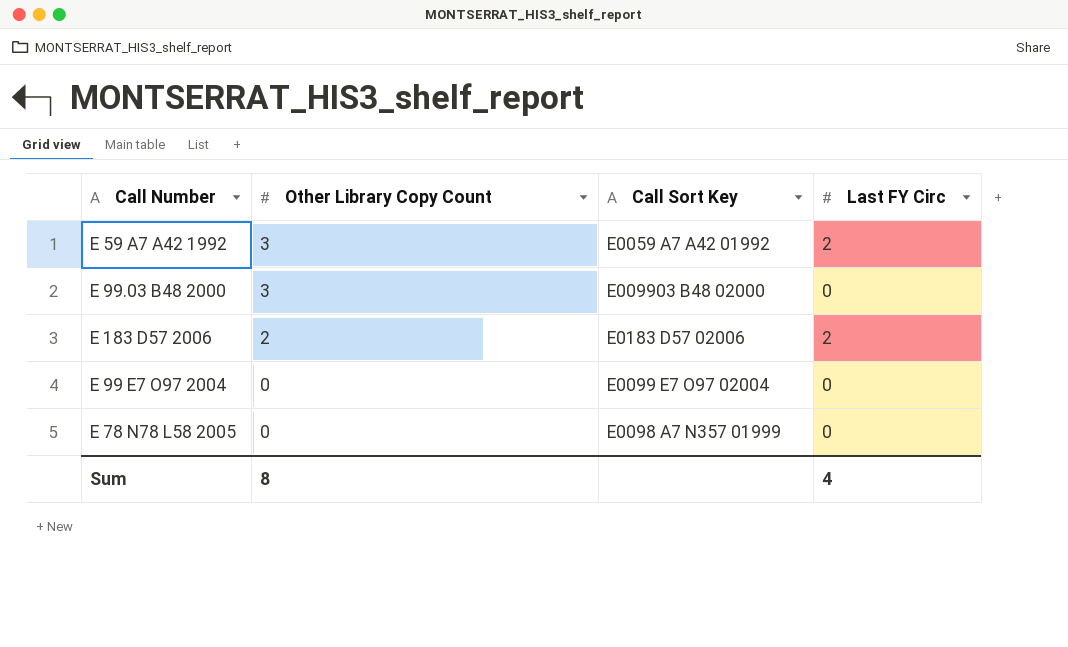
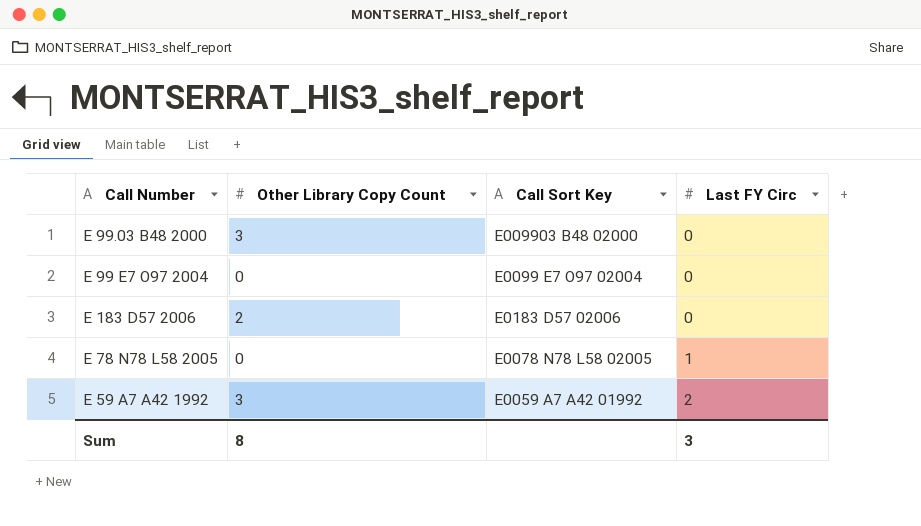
row order: Other Library Copy Count descending -> Last FY Circ ascending
E 183 D57 2006 | Last FY Circ: 2 -> 0
E 78 N78 L58 2005 | Call Sort Key: E0098 A7 N357 01999 -> E0078 N78 L58 02005
E 78 N78 L58 2005 | Last FY Circ: 0 -> 1
Sum | Last FY Circ: 4 -> 3

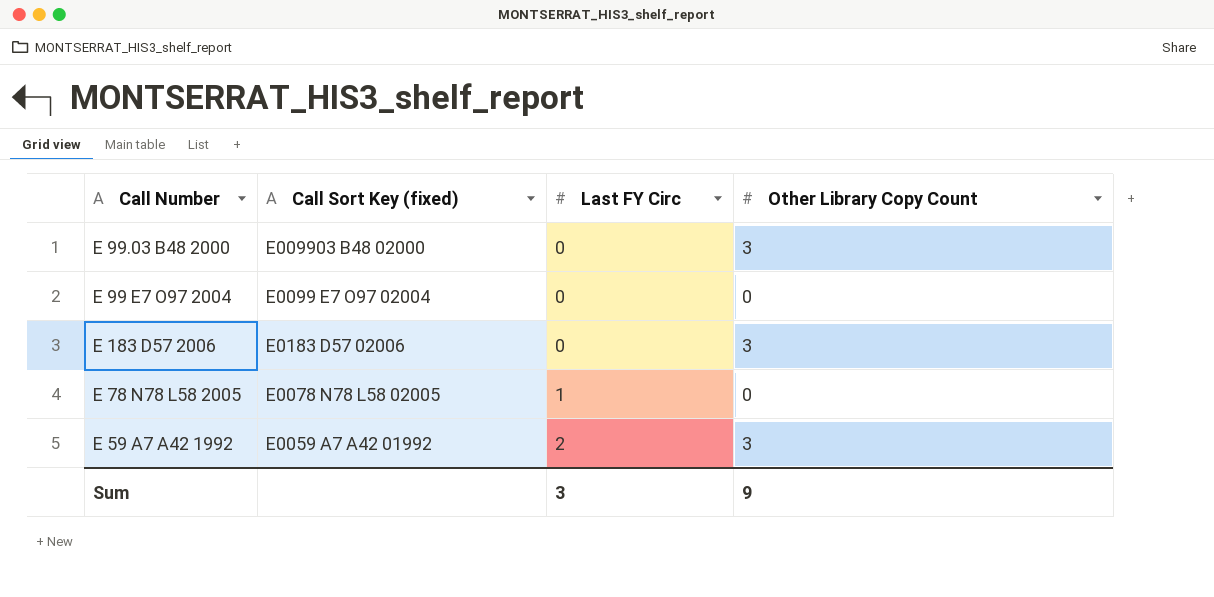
column name: Call Sort Key -> Call Sort Key (fixed)
column Other Library Copy Count | position: 2 -> 4
E 183 D57 2006 | Other Library Copy Count: 2 -> 3
Sum | Other Library Copy Count: 8 -> 9

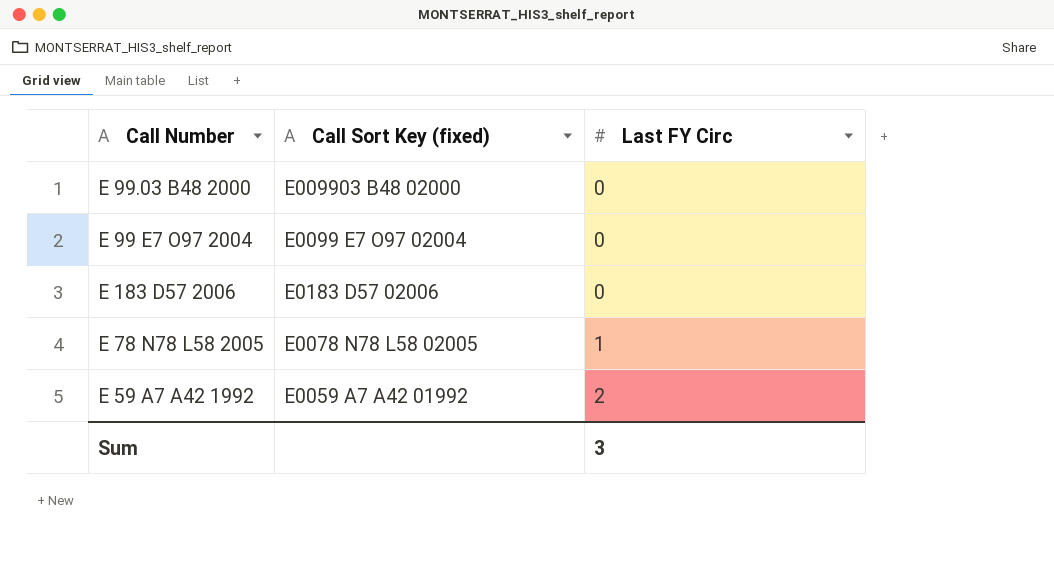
column Other Library Copy Count | position: 4 -> none

